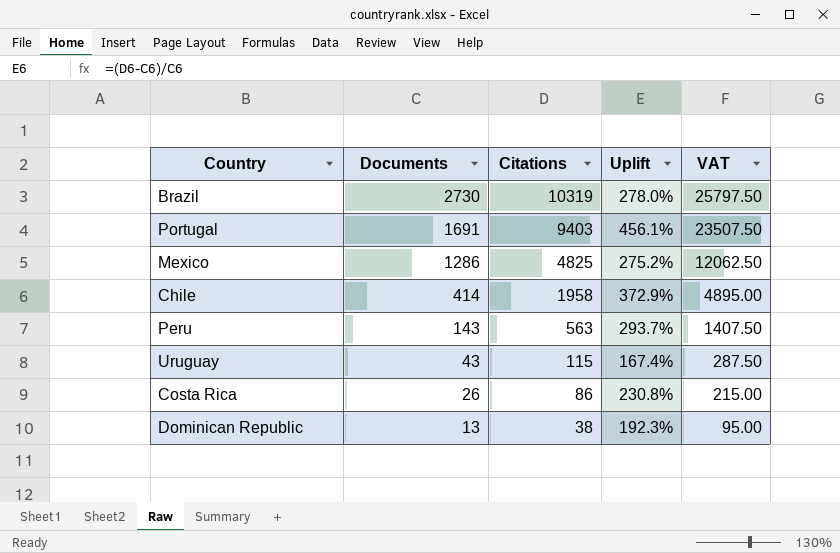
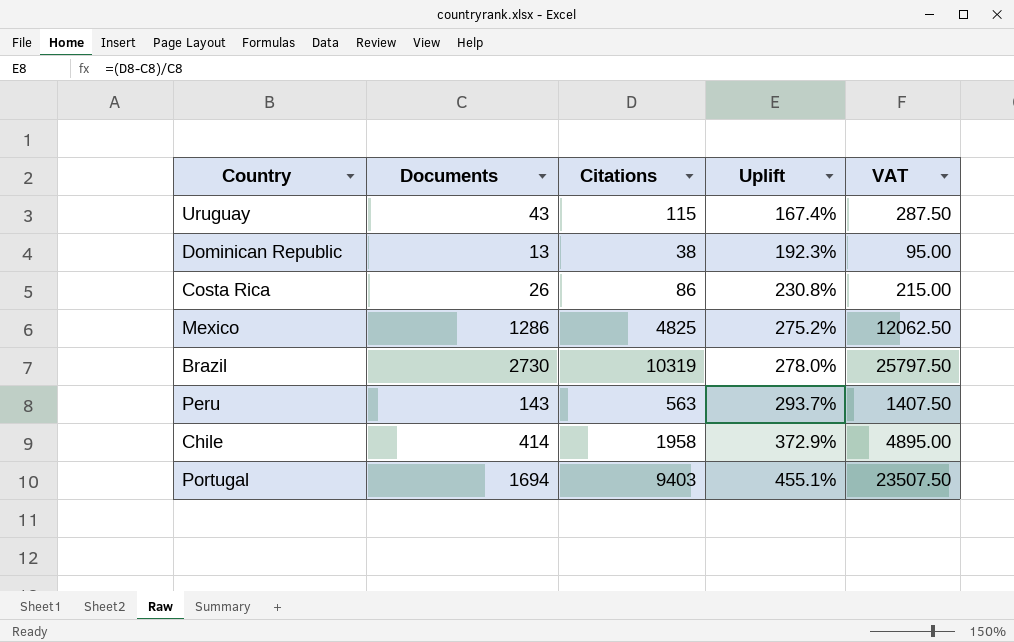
row order: Documents descending -> Uplift ascending
Portugal | Documents: 1691 -> 1694
Portugal | Uplift: 456.1% -> 455.1%

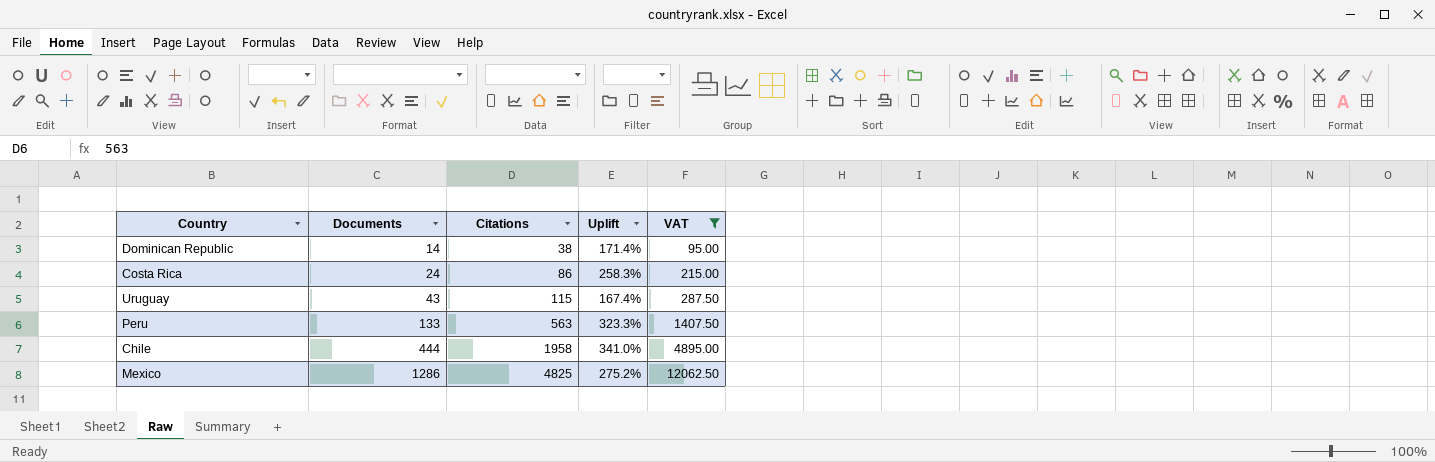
filter: none -> VAT <= 12062.50
row order: Uplift ascending -> Documents ascending
Dominican Republic | Documents: 13 -> 14
Dominican Republic | Uplift: 192.3% -> 171.4%
Costa Rica | Documents: 26 -> 24
Costa Rica | Uplift: 230.8% -> 258.3%
Peru | Documents: 143 -> 133
Peru | Uplift: 293.7% -> 323.3%
Chile | Documents: 414 -> 444
Chile | Uplift: 372.9% -> 341.0%

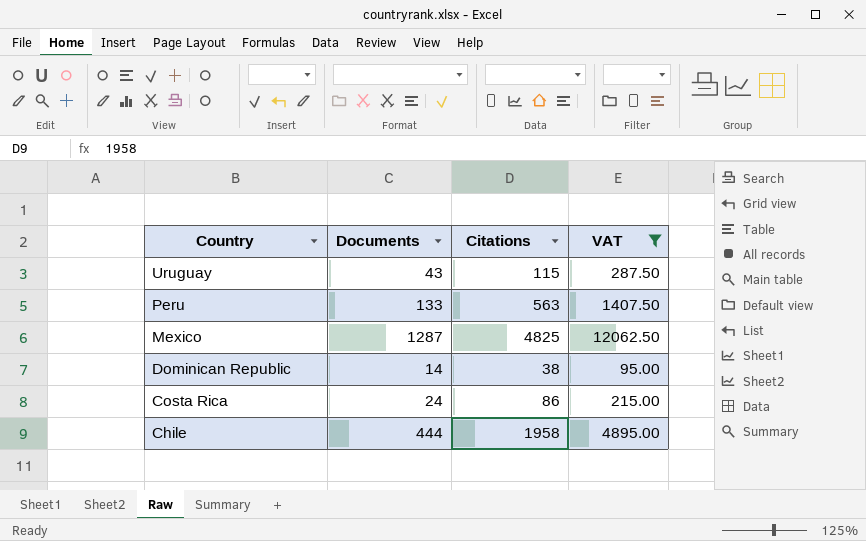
row order: Documents ascending -> Country descending
column Uplift | formula: ([Citations] - [Documents]) / [Documents] -> none
Mexico | Documents: 1286 -> 1287

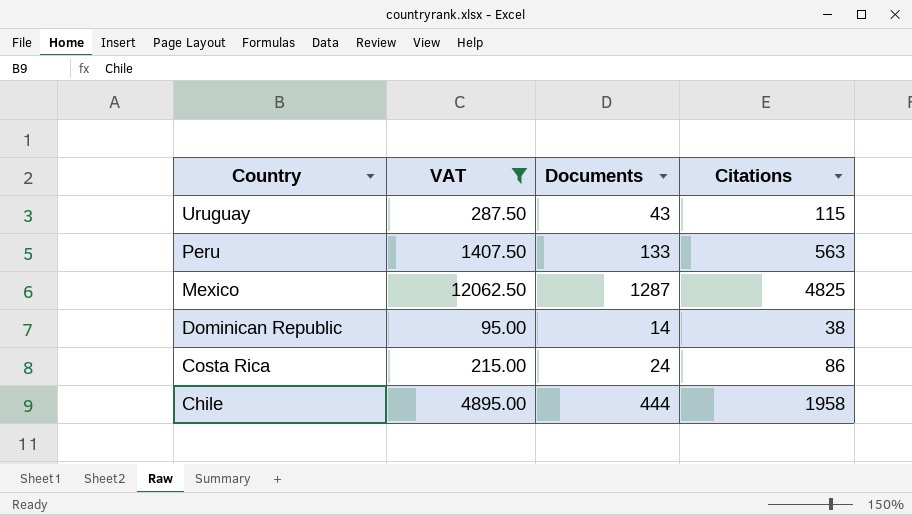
column VAT | position: 4 -> 2

